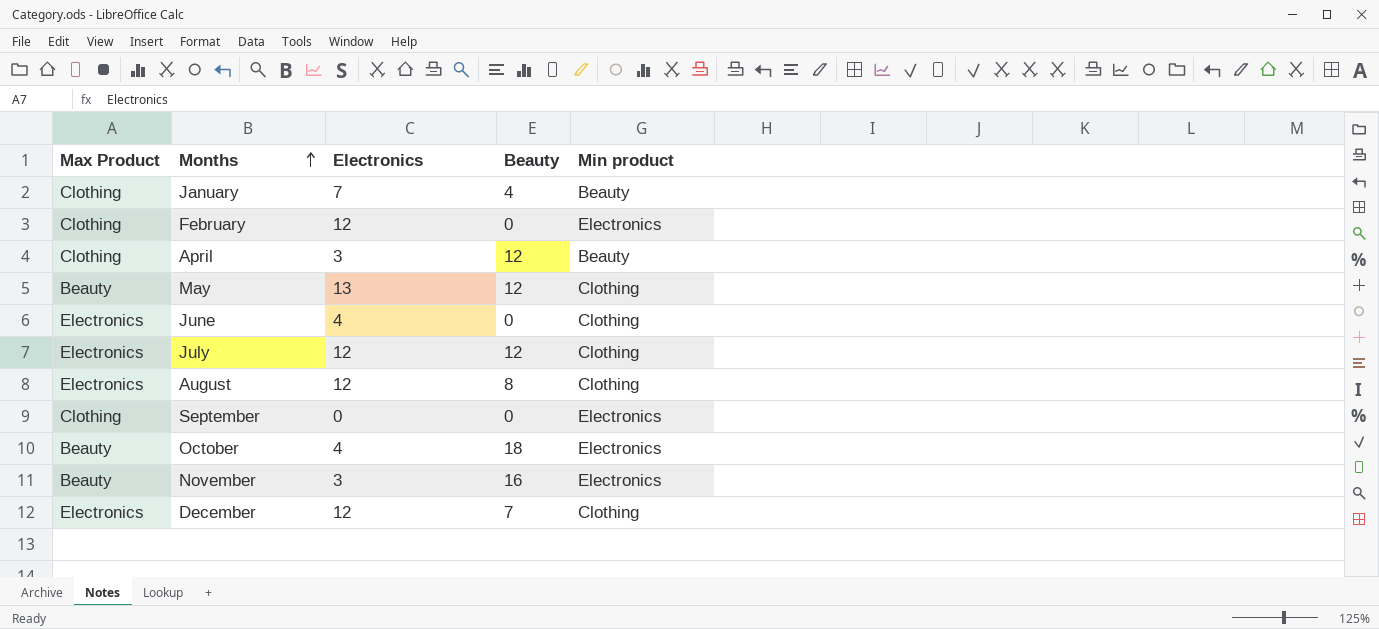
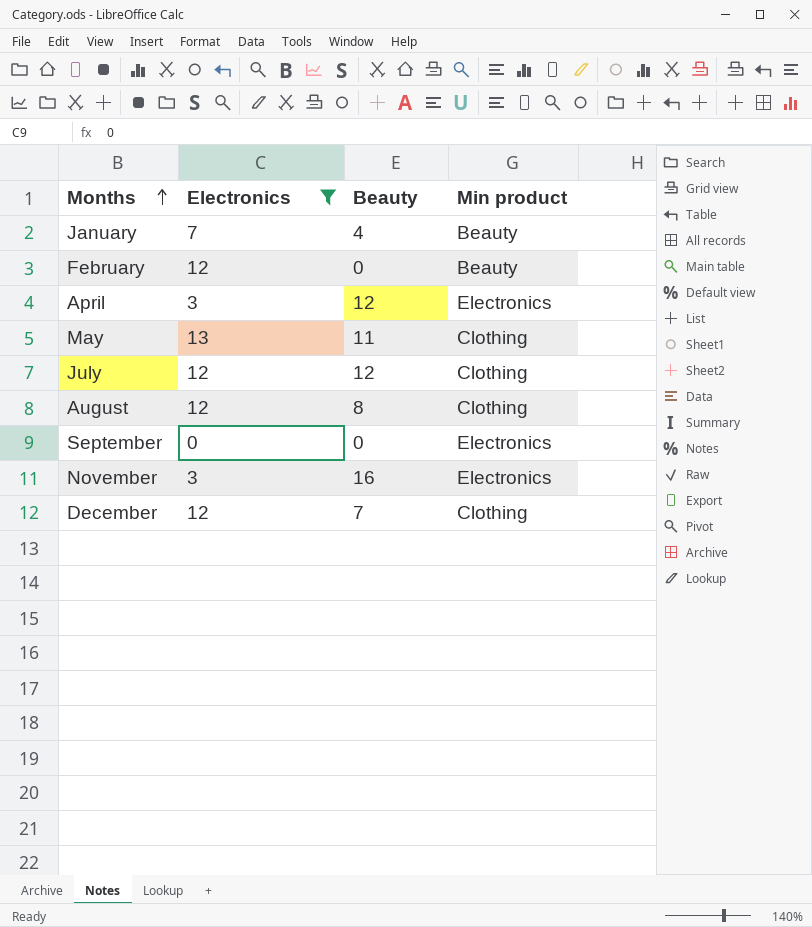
filter: none -> Electronics != 4
column Max Product | position: 1 -> none
February | Min product: Electronics -> Beauty
April | Min product: Beauty -> Electronics
May | Beauty: 12 -> 11

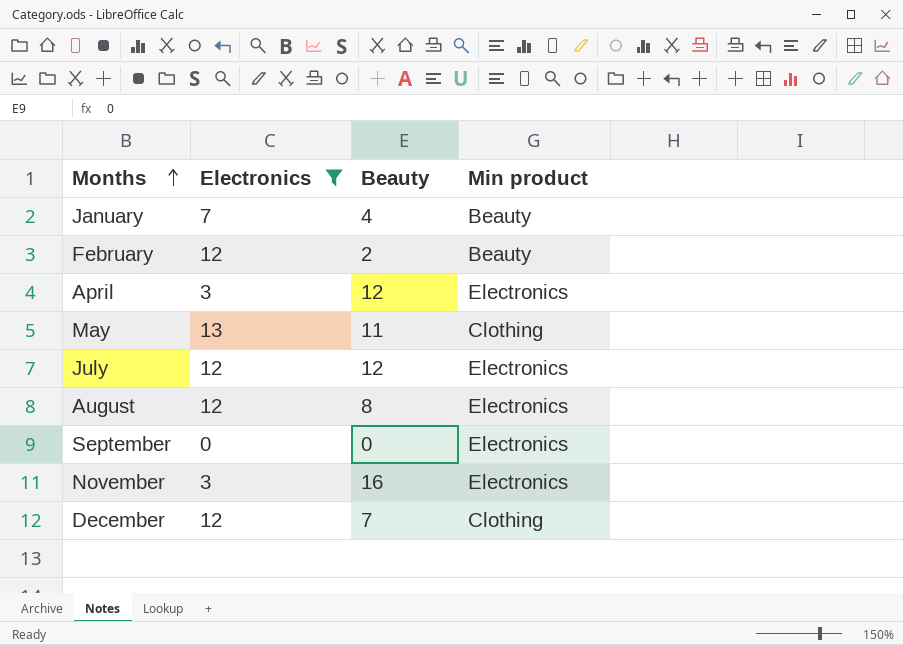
February | Beauty: 0 -> 2
July | Min product: Clothing -> Electronics
August | Min product: Clothing -> Electronics

